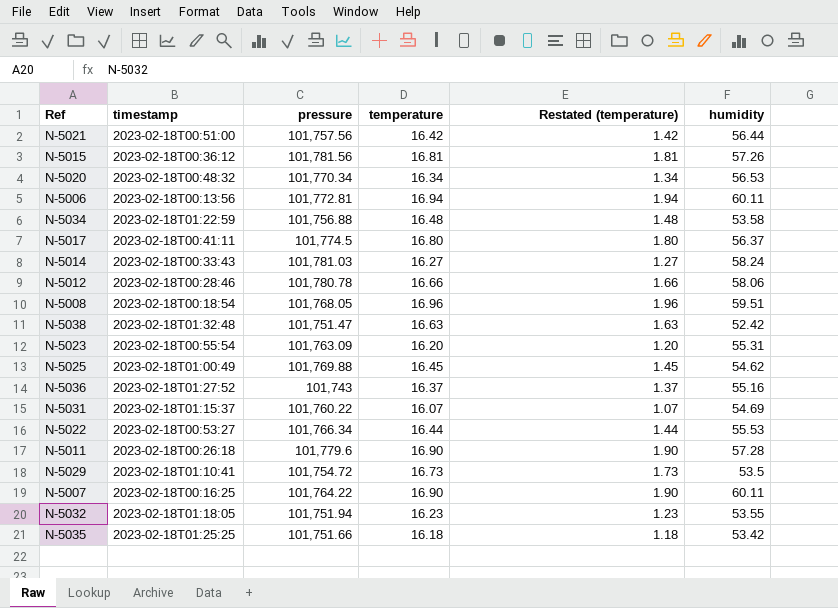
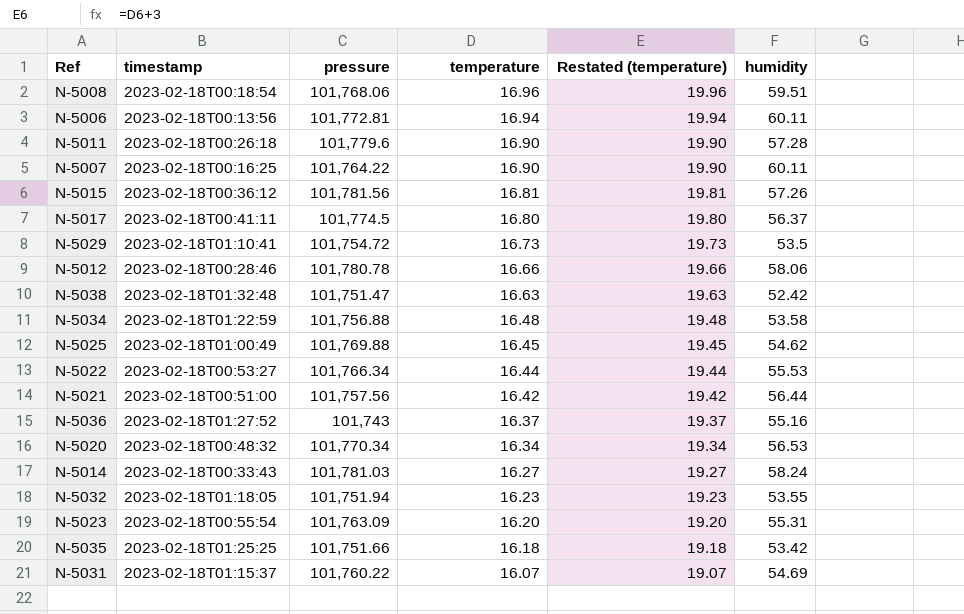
row order: none -> temperature descending
column Restated (temperature) | formula: [temperature] - 15 -> [temperature] + 3
N-5008 | pressure: 101,768.05 -> 101,768.06

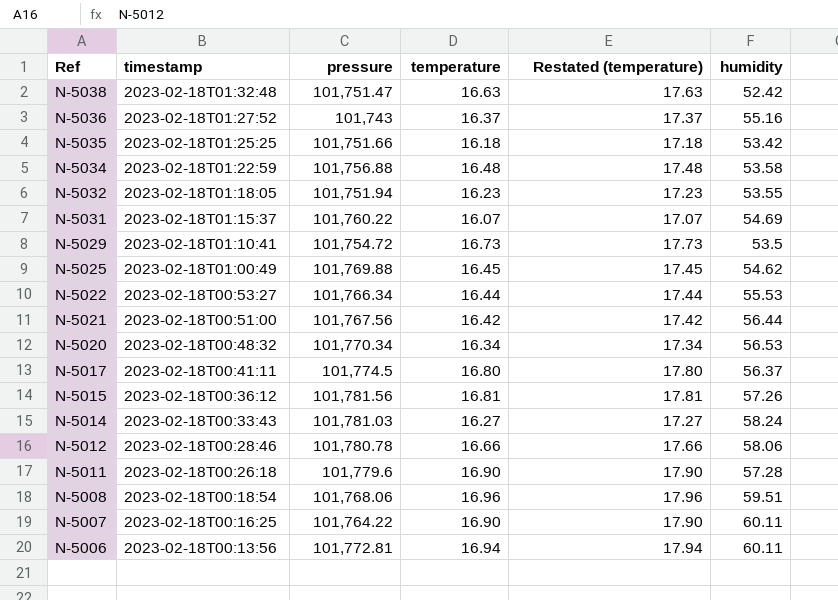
row order: temperature descending -> Ref descending
column Restated (temperature) | formula: [temperature] + 3 -> [temperature] + 1
row N-5023: 2023-02-18T00:55:54 | 101,763.09 | 16.20 | 19.20 | 55.31 -> none
N-5021 | pressure: 101,757.56 -> 101,767.56

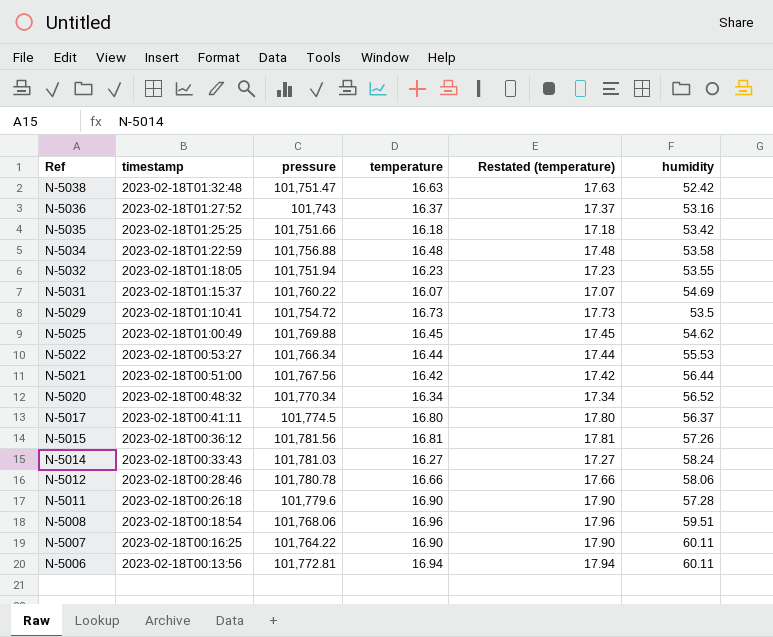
N-5036 | humidity: 55.16 -> 53.16
N-5020 | humidity: 56.53 -> 56.52

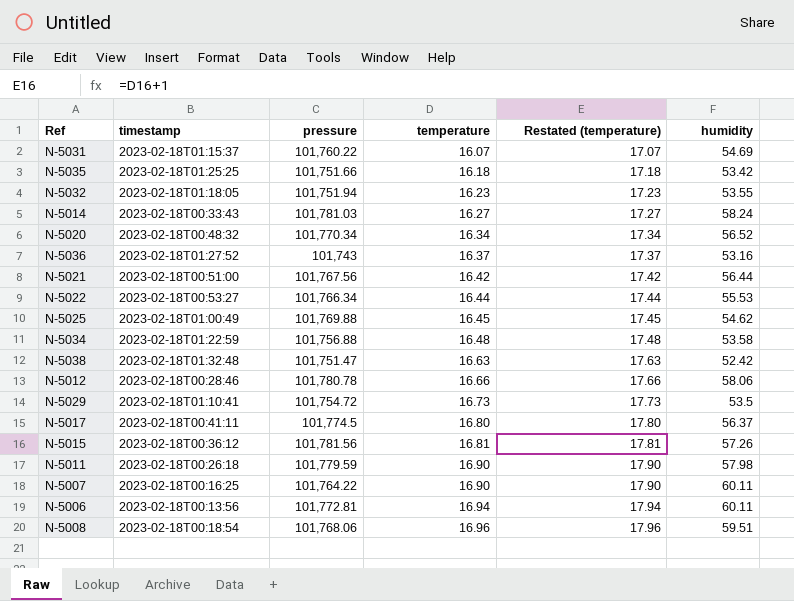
row order: Ref descending -> temperature ascending
N-5011 | pressure: 101,779.6 -> 101,779.59
N-5011 | humidity: 57.28 -> 57.98

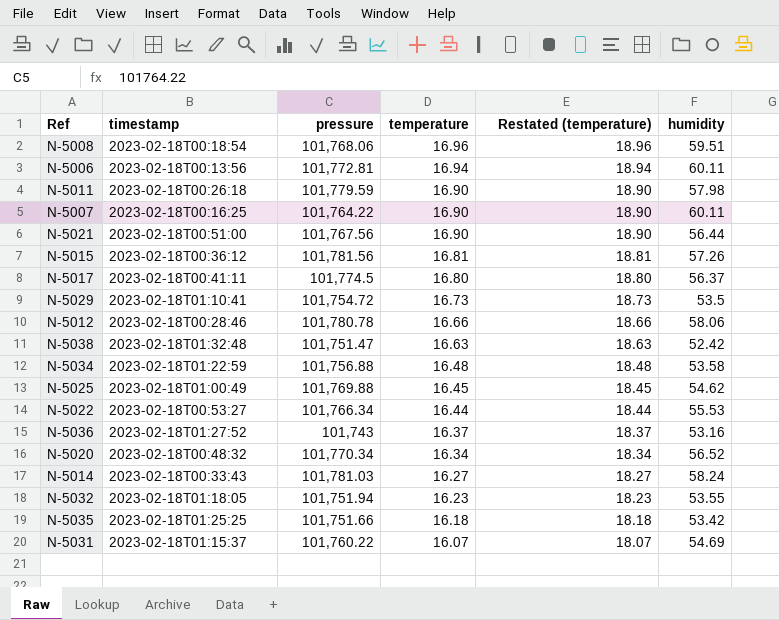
row order: temperature ascending -> temperature descending
column Restated (temperature) | formula: [temperature] + 1 -> [temperature] + 2
N-5021 | temperature: 16.42 -> 16.90

